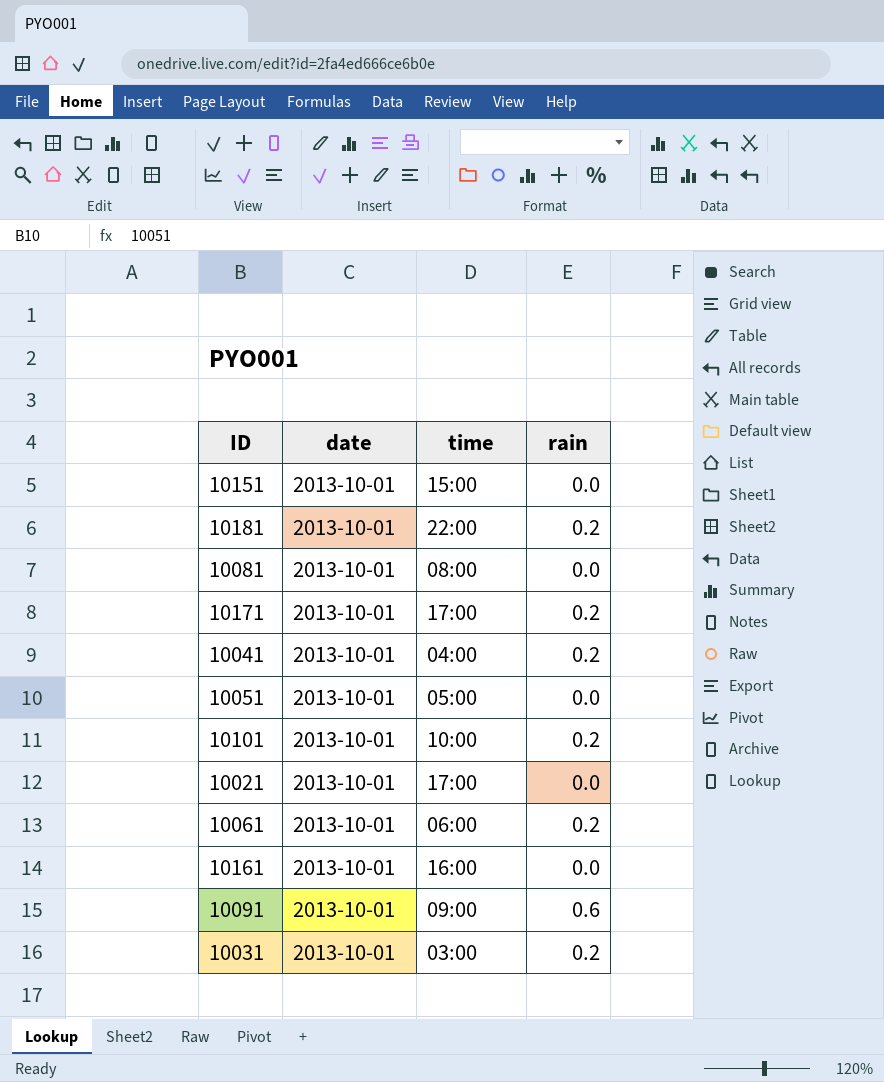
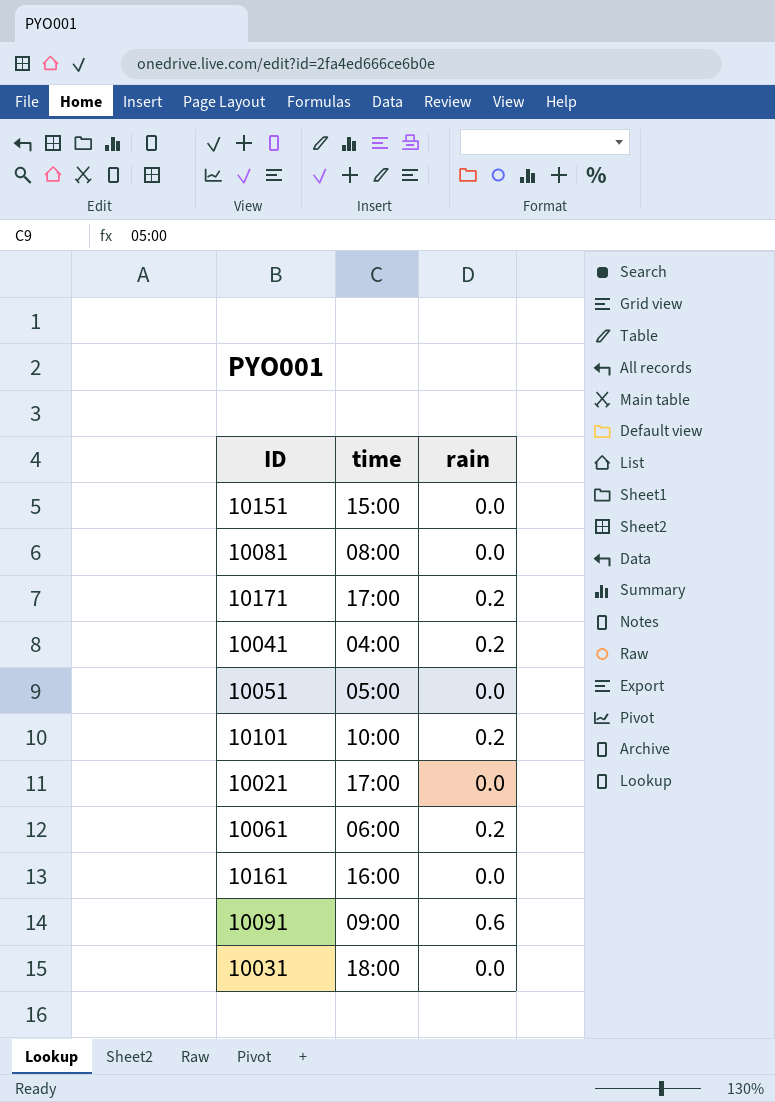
column date | position: 2 -> none
row 10181: 2013-10-01 | 22:00 | 0.2 -> none
10031 | time: 03:00 -> 18:00
10031 | rain: 0.2 -> 0.0

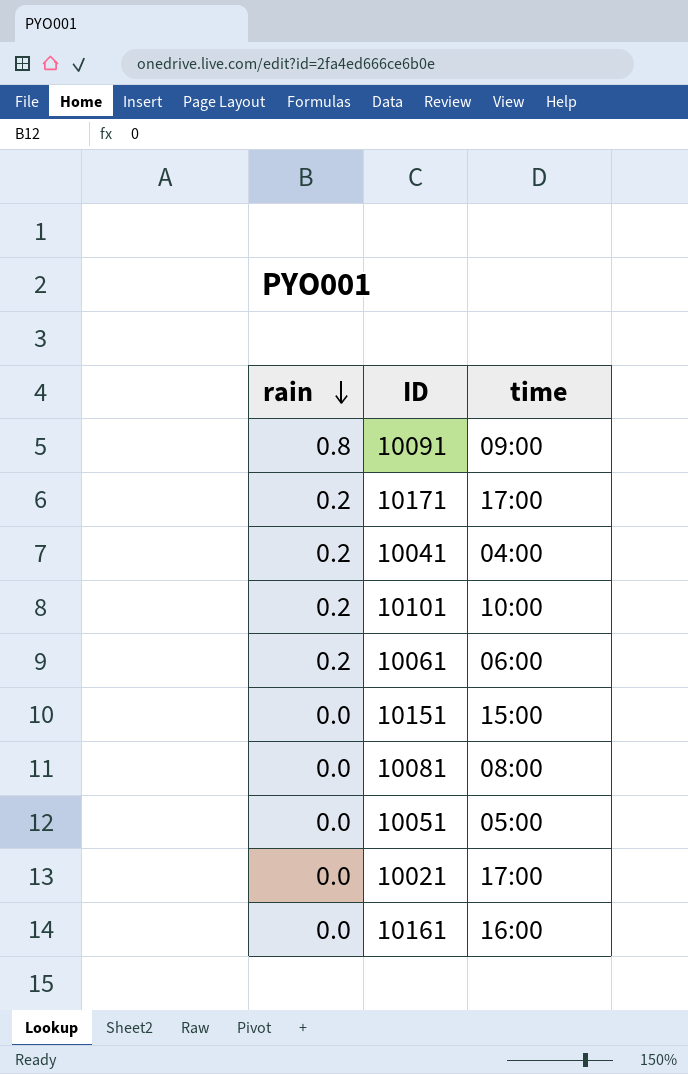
row order: none -> rain descending
column rain | position: 3 -> 1
row 10031: 18:00 | 0.0 -> none
10091 | rain: 0.6 -> 0.8

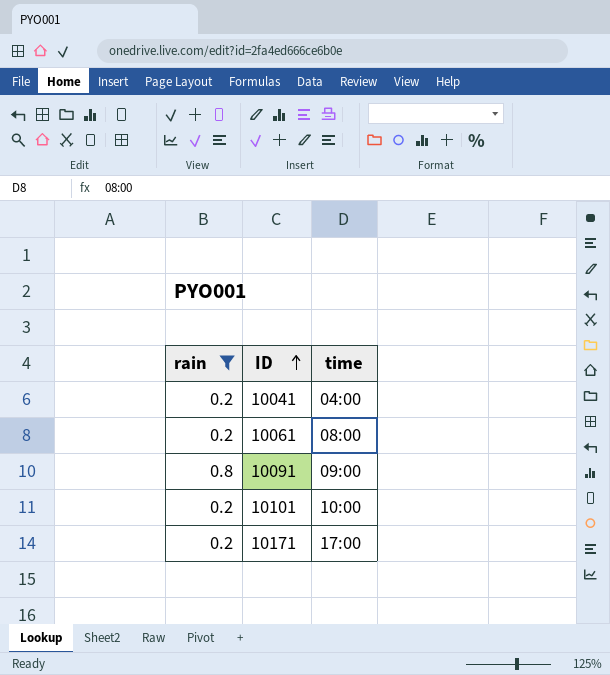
filter: none -> rain != 0.0
row order: rain descending -> ID ascending
10061 | time: 06:00 -> 08:00

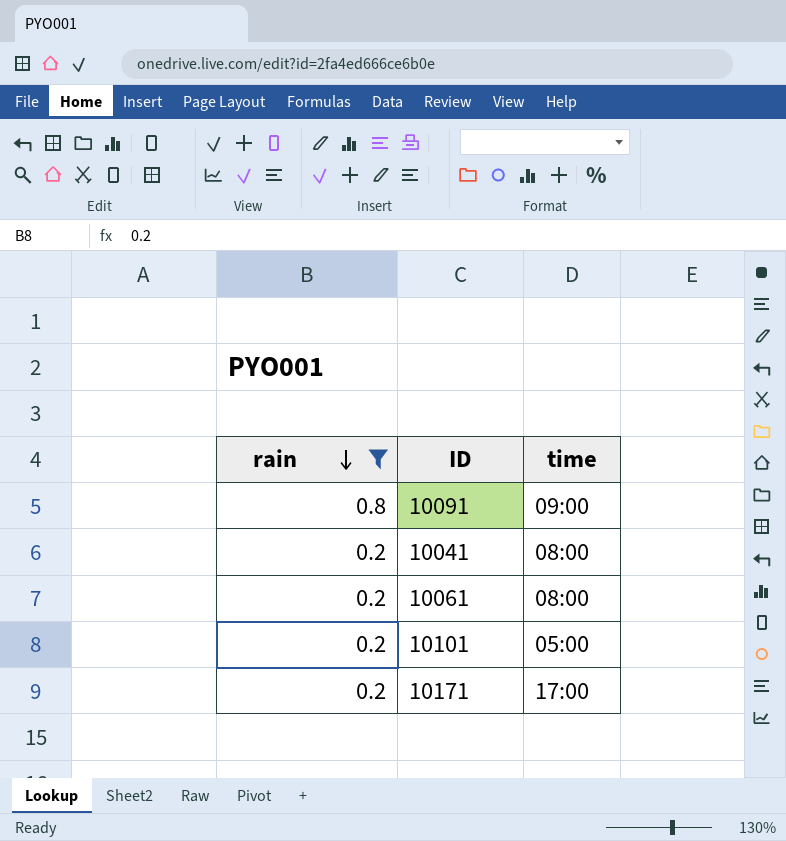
row order: ID ascending -> rain descending
10041 | time: 04:00 -> 08:00
10101 | time: 10:00 -> 05:00

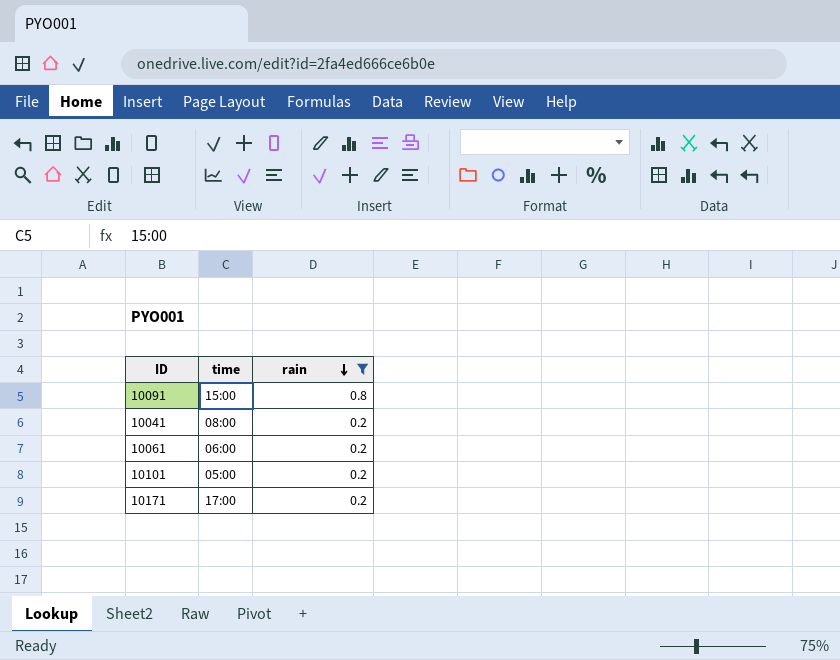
column rain | position: 1 -> 3
10091 | time: 09:00 -> 15:00
10061 | time: 08:00 -> 06:00

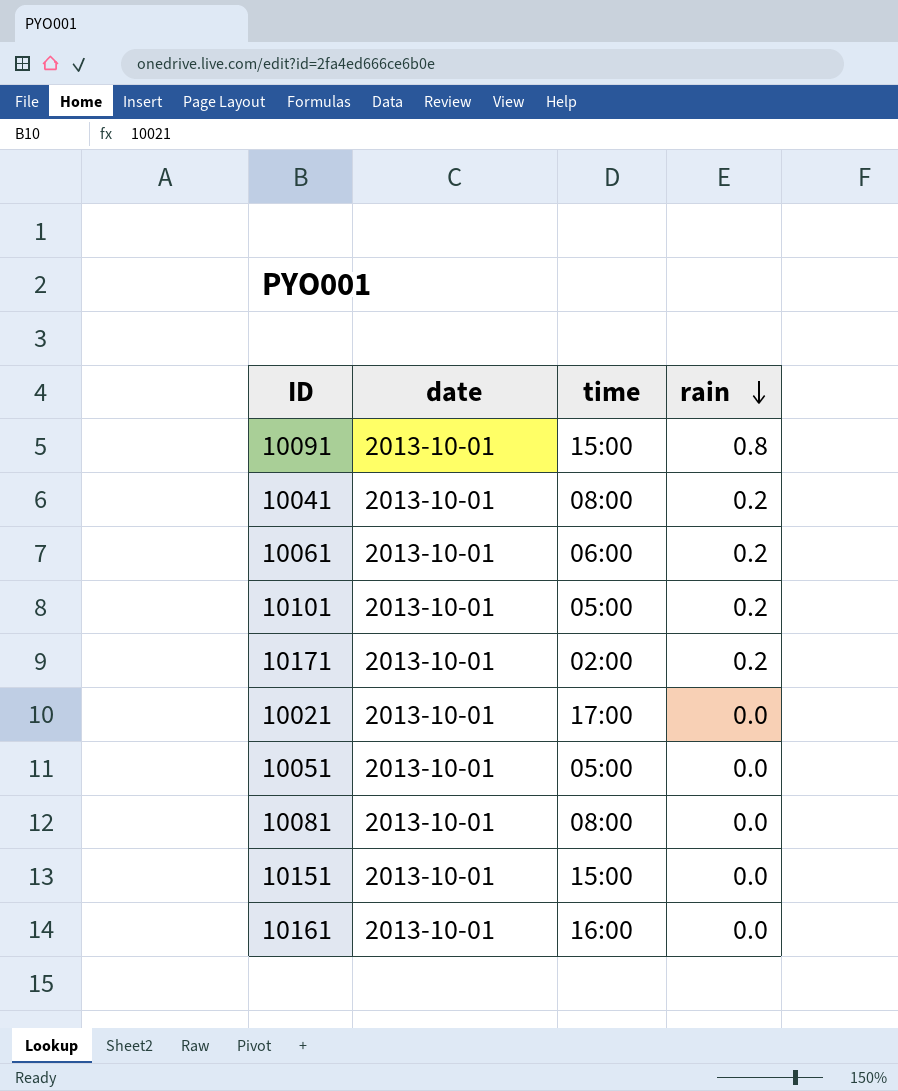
filter: rain != 0.0 -> none
column date | position: none -> 2
10171 | time: 17:00 -> 02:00

